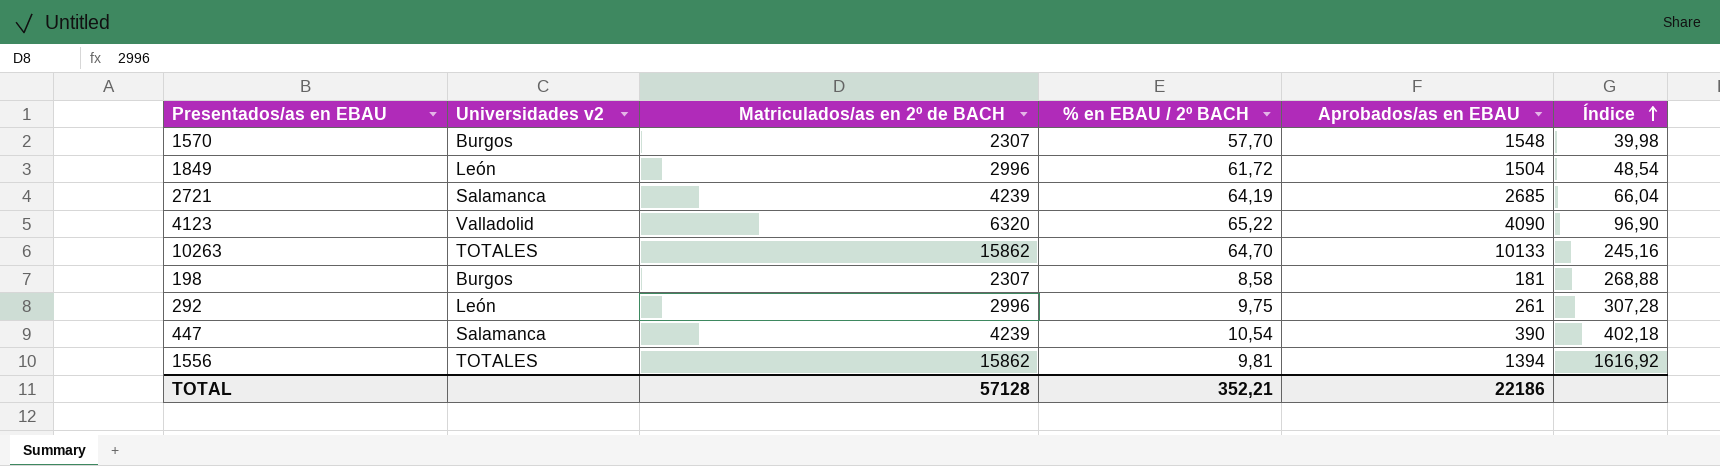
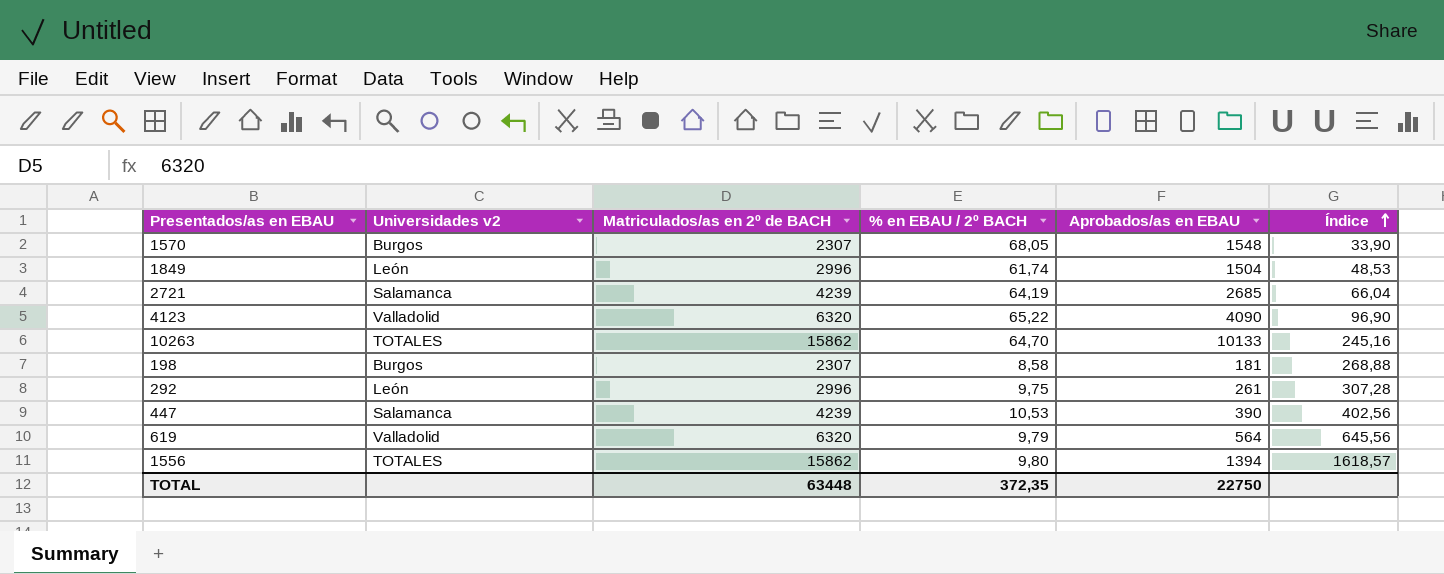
1570 | % en EBAU / 2º BACH: 57,70 -> 68,05
1570 | Índice: 39,98 -> 33,90
1849 | % en EBAU / 2º BACH: 61,72 -> 61,74
1849 | Índice: 48,54 -> 48,53
447 | % en EBAU / 2º BACH: 10,54 -> 10,53
447 | Índice: 402,18 -> 402,56
row 619: none -> Valladolid | 6320 | 9,79 | 564 | 645,56
1556 | % en EBAU / 2º BACH: 9,81 -> 9,80
1556 | Índice: 1616,92 -> 1618,57
TOTAL | Matriculados/as en 2º de BACH: 57128 -> 63448
TOTAL | % en EBAU / 2º BACH: 352,21 -> 372,35
TOTAL | Aprobados/as en EBAU: 22186 -> 22750

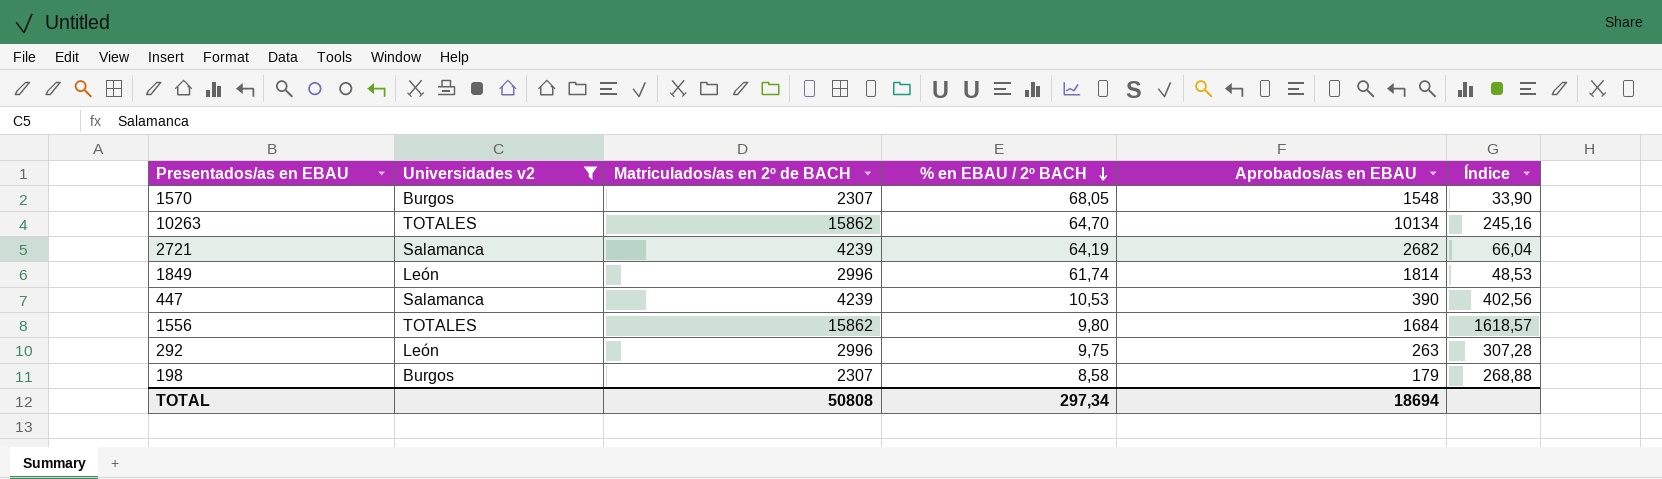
filter: none -> Universidades v2 != Valladolid
row order: Índice ascending -> % en EBAU / 2º BACH descending
10263 | Aprobados/as en EBAU: 10133 -> 10134
2721 | Aprobados/as en EBAU: 2685 -> 2682
1849 | Aprobados/as en EBAU: 1504 -> 1814
1556 | Aprobados/as en EBAU: 1394 -> 1684
292 | Aprobados/as en EBAU: 261 -> 263
198 | Aprobados/as en EBAU: 181 -> 179
TOTAL | Matriculados/as en 2º de BACH: 63448 -> 50808
TOTAL | % en EBAU / 2º BACH: 372,35 -> 297,34
TOTAL | Aprobados/as en EBAU: 22750 -> 18694

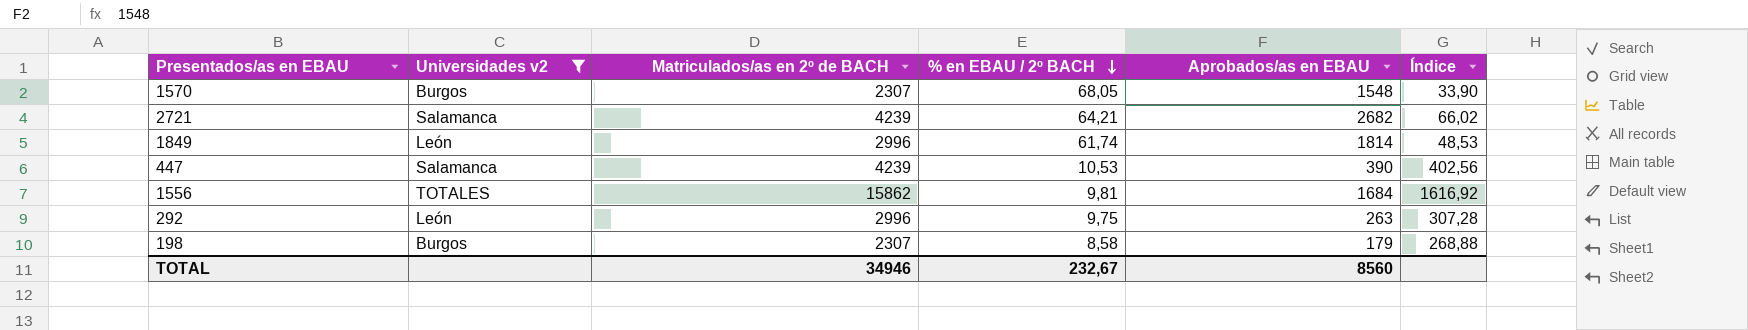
row 10263: TOTALES | 15862 | 64,70 | 10134 | 245,16 -> none
2721 | % en EBAU / 2º BACH: 64,19 -> 64,21
2721 | Índice: 66,04 -> 66,02
1556 | % en EBAU / 2º BACH: 9,80 -> 9,81
1556 | Índice: 1618,57 -> 1616,92
TOTAL | Matriculados/as en 2º de BACH: 50808 -> 34946
TOTAL | % en EBAU / 2º BACH: 297,34 -> 232,67
TOTAL | Aprobados/as en EBAU: 18694 -> 8560

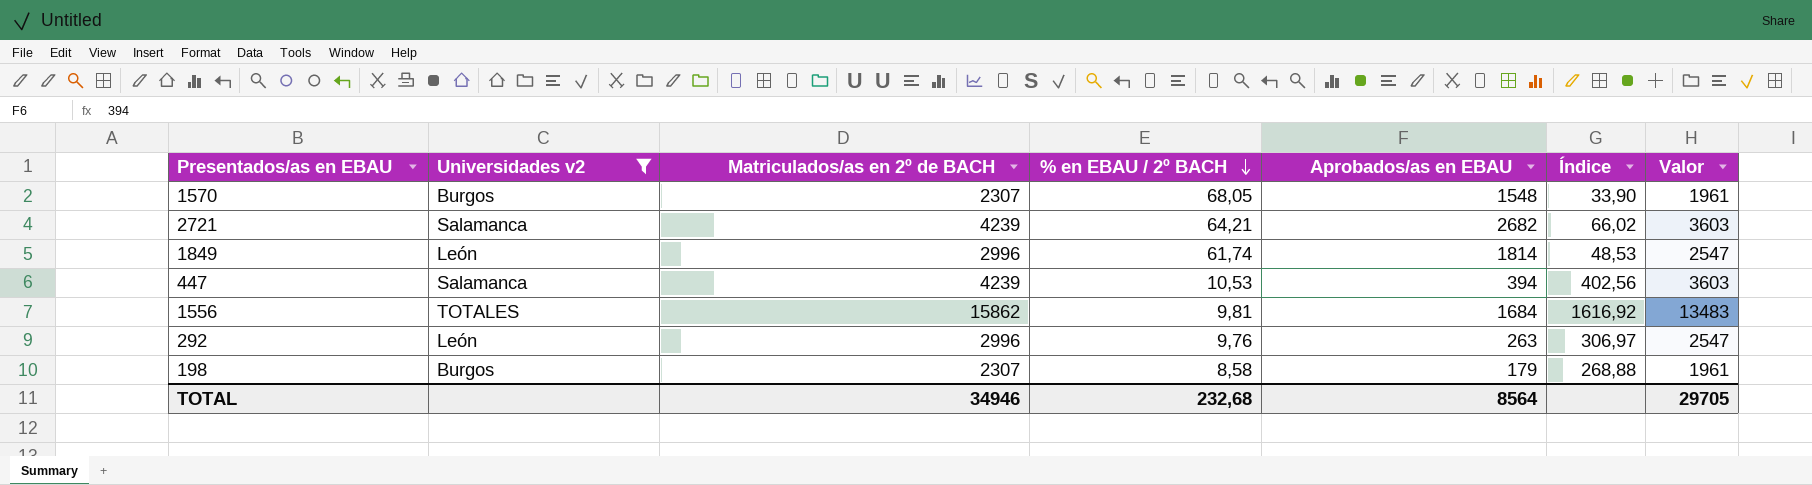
column Valor | formula: none -> [Matriculados/as en 2º de BACH] * 0,85
447 | Aprobados/as en EBAU: 390 -> 394
292 | % en EBAU / 2º BACH: 9,75 -> 9,76
292 | Índice: 307,28 -> 306,97
TOTAL | % en EBAU / 2º BACH: 232,67 -> 232,68
TOTAL | Aprobados/as en EBAU: 8560 -> 8564

